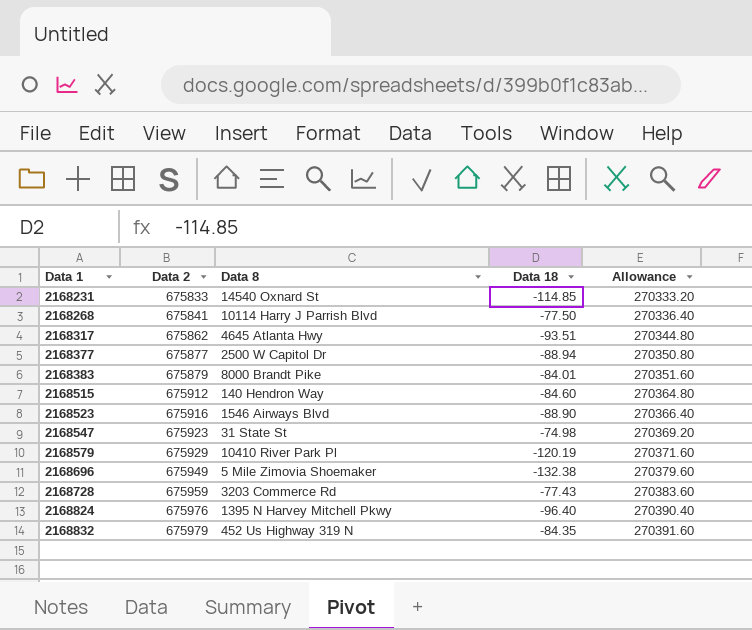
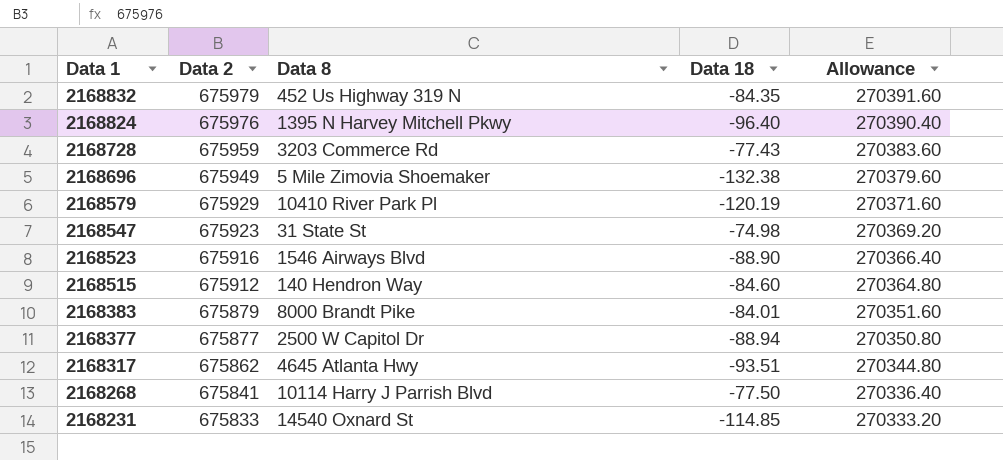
row order: Data 1 ascending -> Data 1 descending

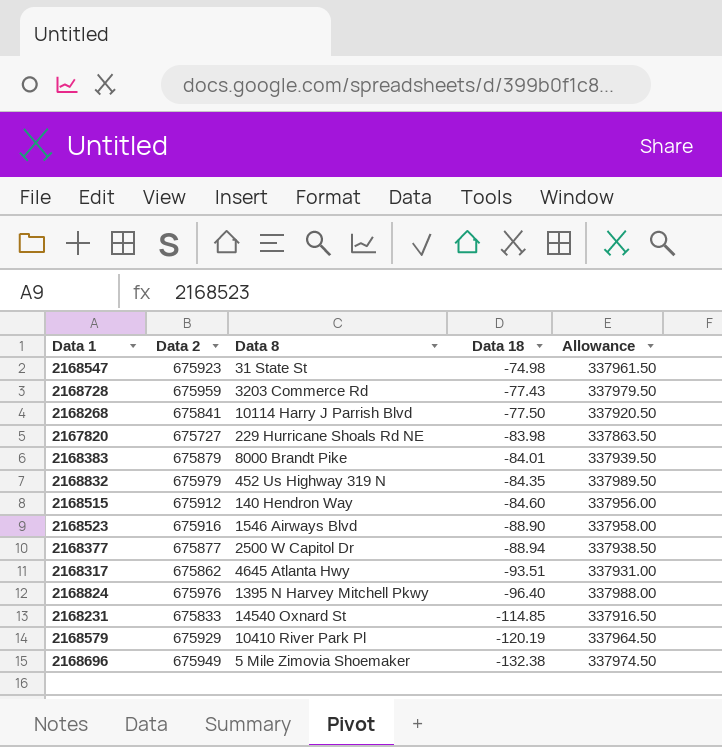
row order: Data 1 descending -> Data 18 descending
column Allowance | formula: [Data 2] * 0.4 -> [Data 2] * 0.5
row 2167820: none -> 675727 | 229 Hurricane Shoals Rd NE | -83.98 | 337863.50

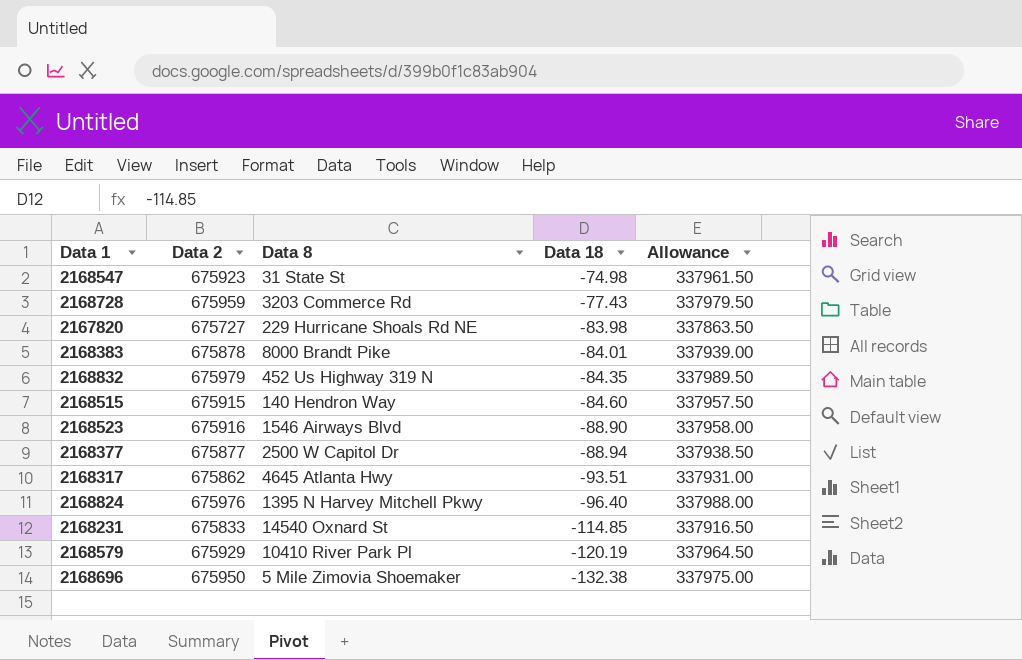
row 2168268: 675841 | 10114 Harry J Parrish Blvd | -77.50 | 337920.50 -> none
2168383 | Data 2: 675879 -> 675878
2168383 | Allowance: 337939.50 -> 337939.00
2168515 | Data 2: 675912 -> 675915
2168515 | Allowance: 337956.00 -> 337957.50
2168696 | Data 2: 675949 -> 675950
2168696 | Allowance: 337974.50 -> 337975.00

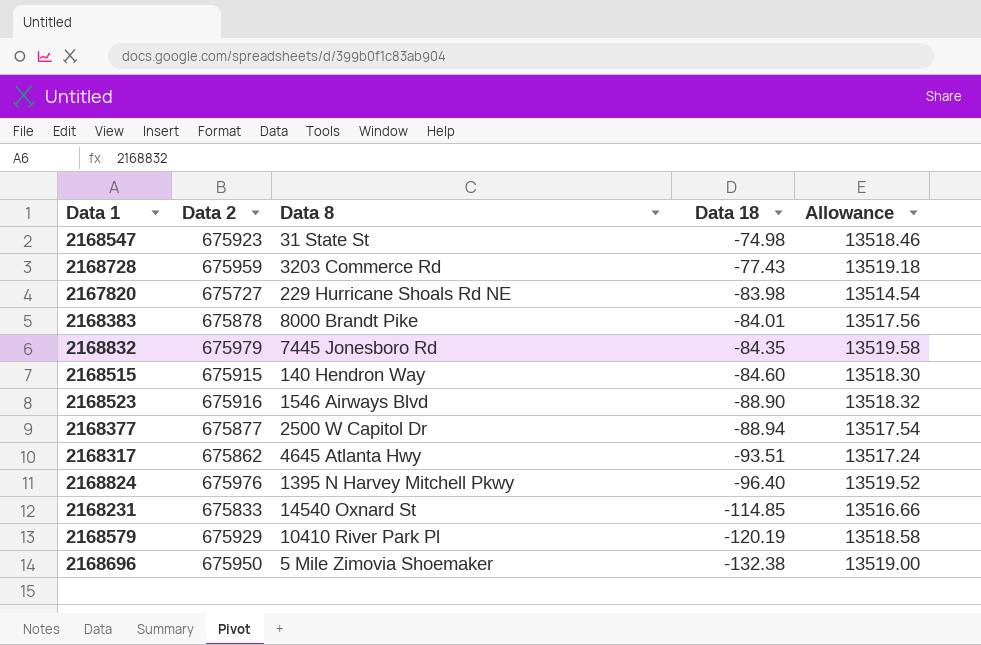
column Allowance | formula: [Data 2] * 0.5 -> [Data 2] * 0.02
2168832 | Data 8: 452 Us Highway 319 N -> 7445 Jonesboro Rd

